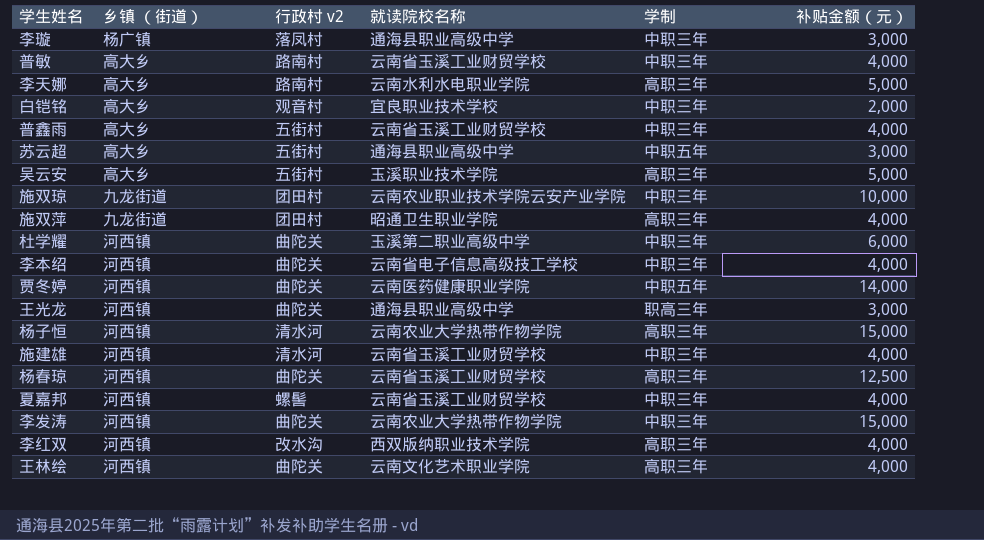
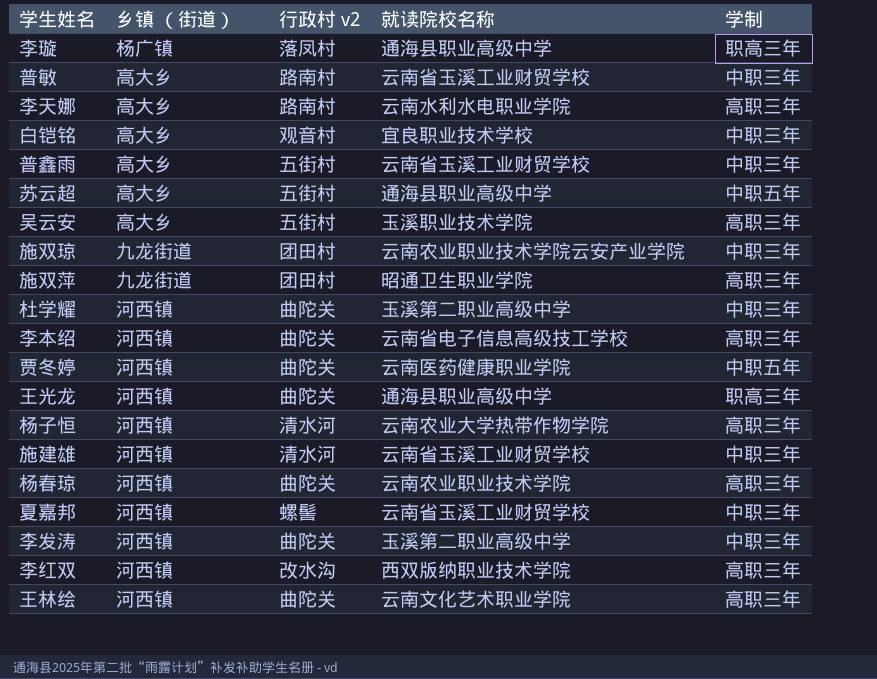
column 补贴金额（元） | position: 6 -> none
李璇 | 学制: 中职三年 -> 职高三年
李本绍 | 学制: 中职三年 -> 高职三年
杨春琼 | 就读院校名称: 云南省玉溪工业财贸学校 -> 云南农业职业技术学院
李发涛 | 就读院校名称: 云南农业大学热带作物学院 -> 玉溪第二职业高级中学

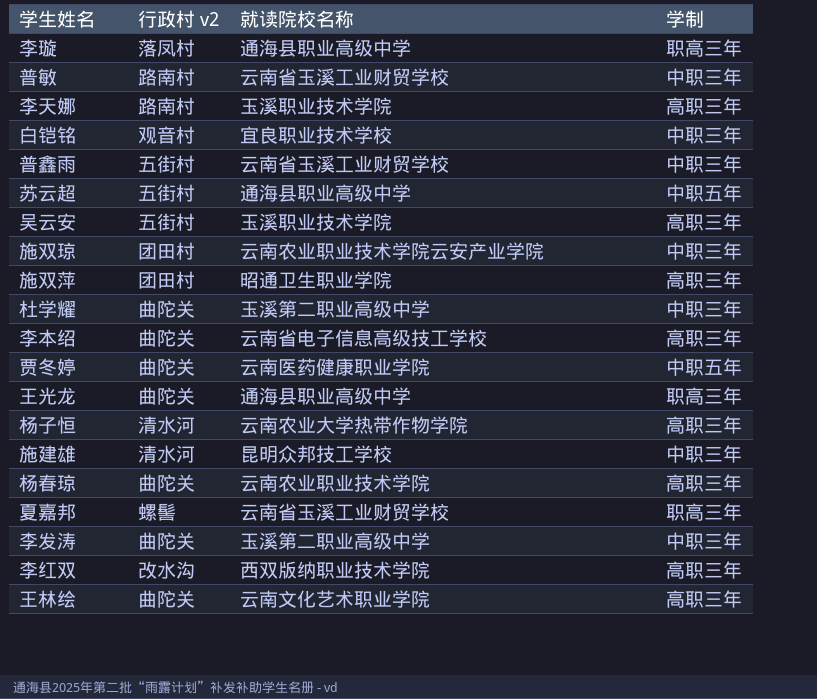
column 乡镇 （街道） | position: 2 -> none
李天娜 | 就读院校名称: 云南水利水电职业学院 -> 玉溪职业技术学院
施建雄 | 就读院校名称: 云南省玉溪工业财贸学校 -> 昆明众邦技工学校
夏嘉邦 | 学制: 中职三年 -> 职高三年

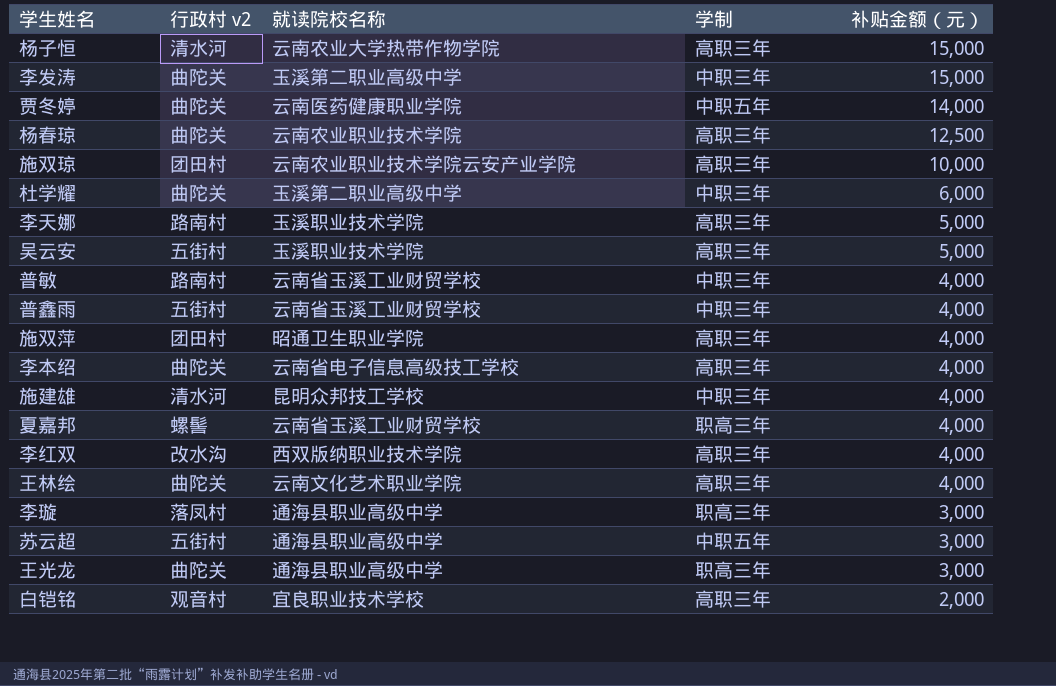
row order: none -> 补贴金额（元） descending
column 补贴金额（元） | position: none -> 5
施双琼 | 学制: 中职三年 -> 高职三年
白铠铭 | 学制: 中职三年 -> 高职三年

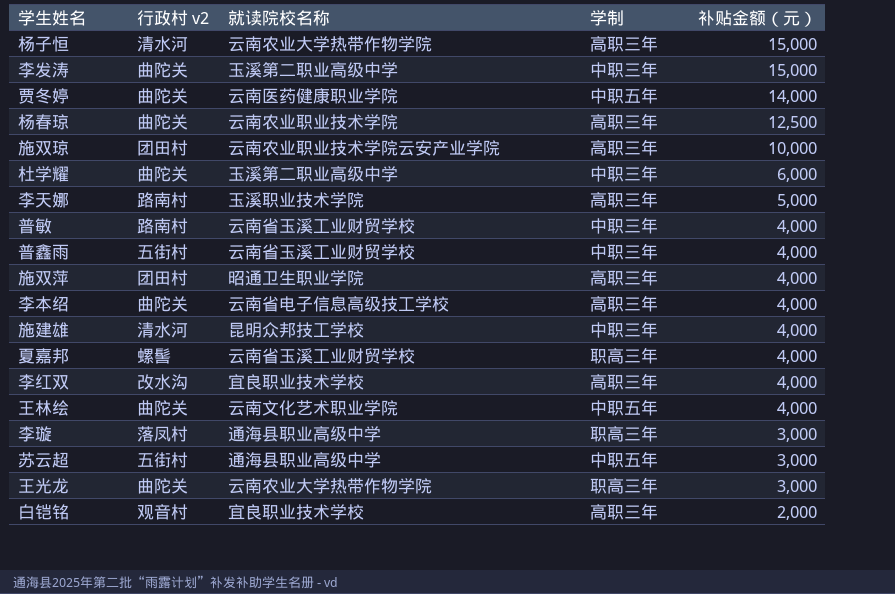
row 吴云安: 五街村 | 玉溪职业技术学院 | 高职三年 | 5,000 -> none
李红双 | 就读院校名称: 西双版纳职业技术学院 -> 宜良职业技术学校
王林绘 | 学制: 高职三年 -> 中职五年
王光龙 | 就读院校名称: 通海县职业高级中学 -> 云南农业大学热带作物学院

